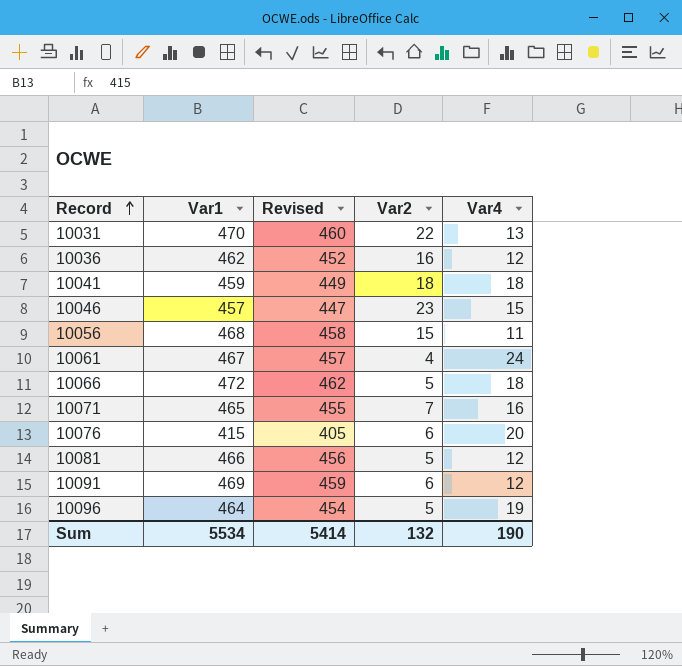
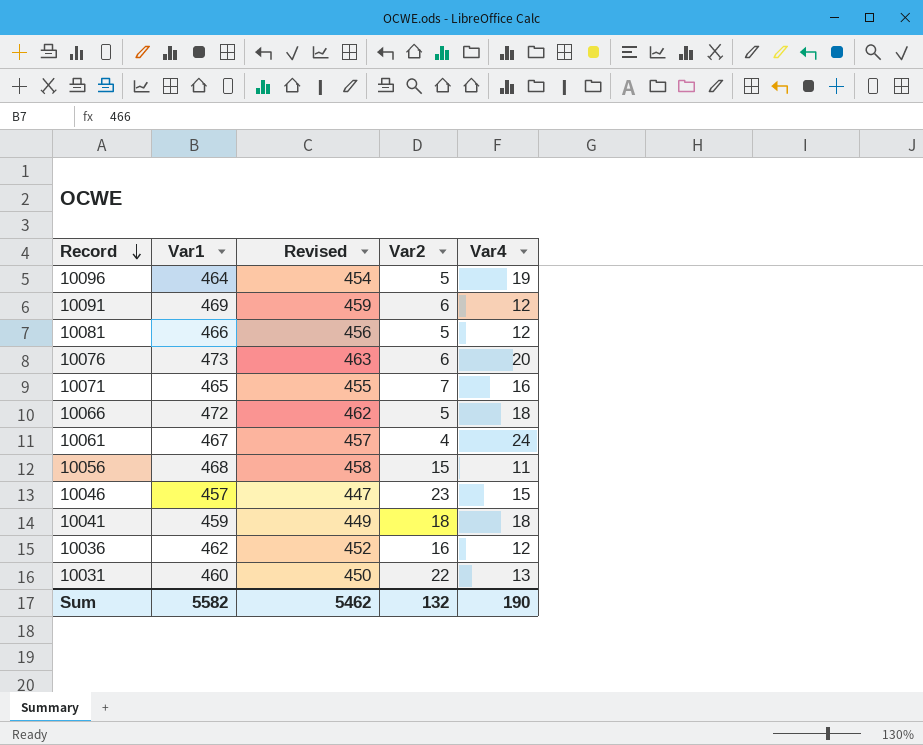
row order: Record ascending -> Record descending
10076 | Var1: 415 -> 473
10076 | Revised: 405 -> 463
10031 | Var1: 470 -> 460
10031 | Revised: 460 -> 450
Sum | Var1: 5534 -> 5582
Sum | Revised: 5414 -> 5462

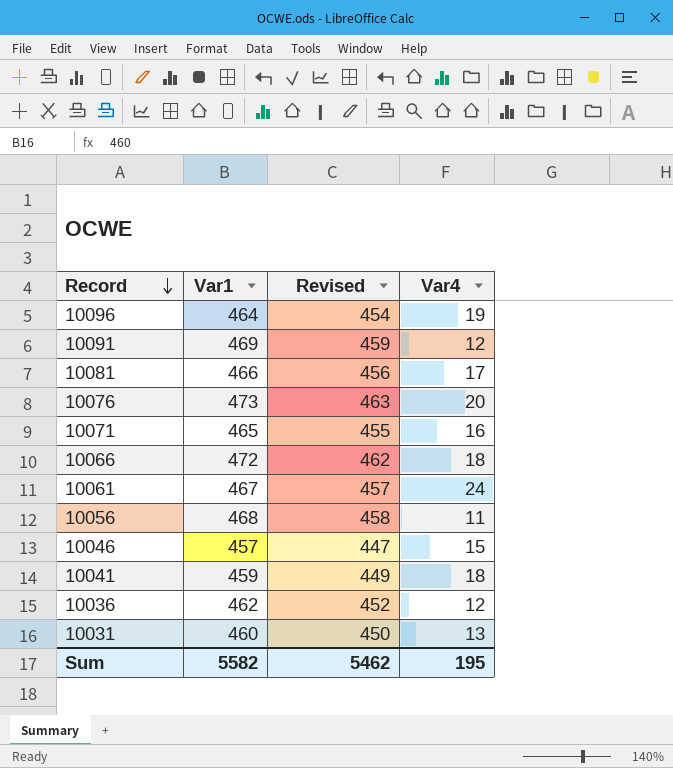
column Var2 | position: 4 -> none
10081 | Var4: 12 -> 17
Sum | Var4: 190 -> 195

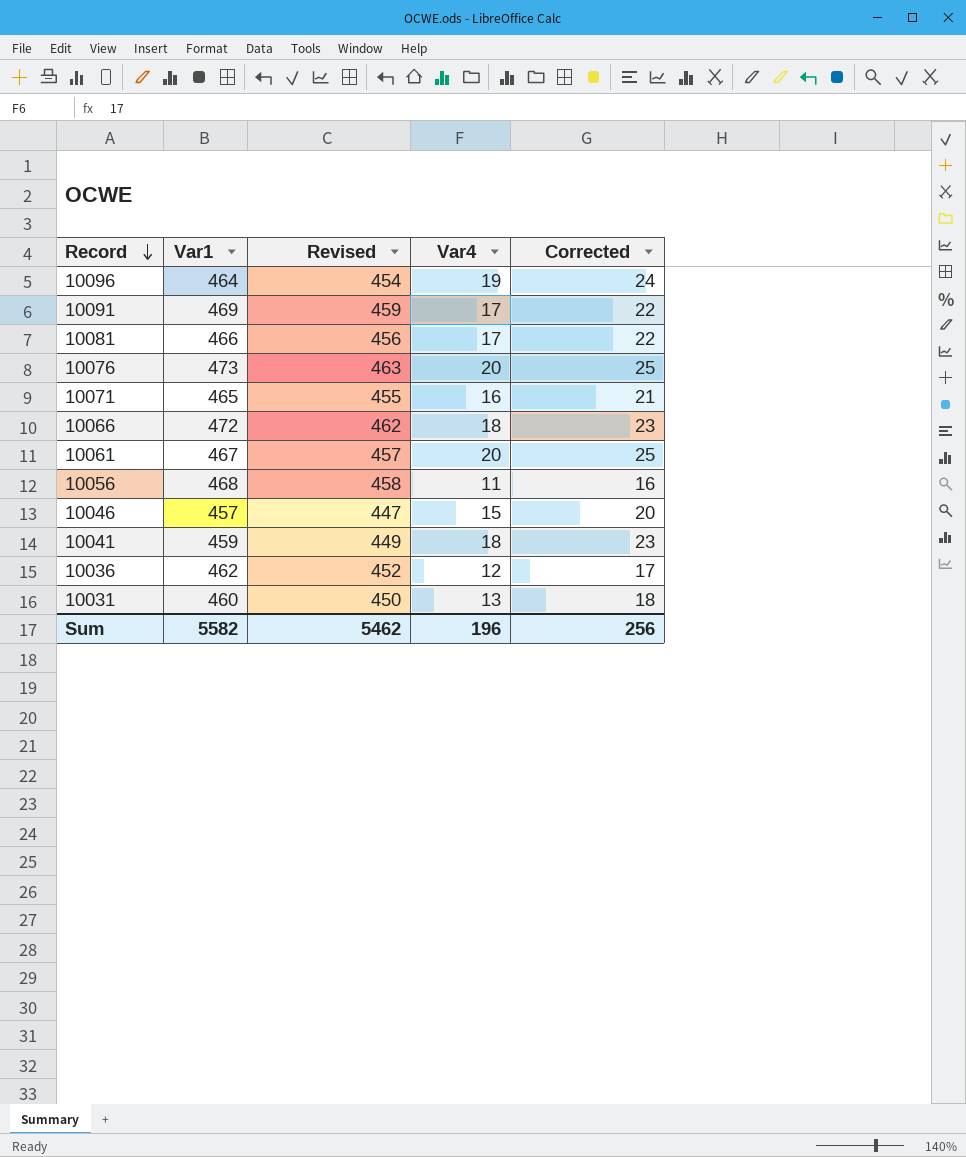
column Corrected | formula: none -> [Var4] + 5
10091 | Var4: 12 -> 17
10061 | Var4: 24 -> 20
Sum | Var4: 195 -> 196

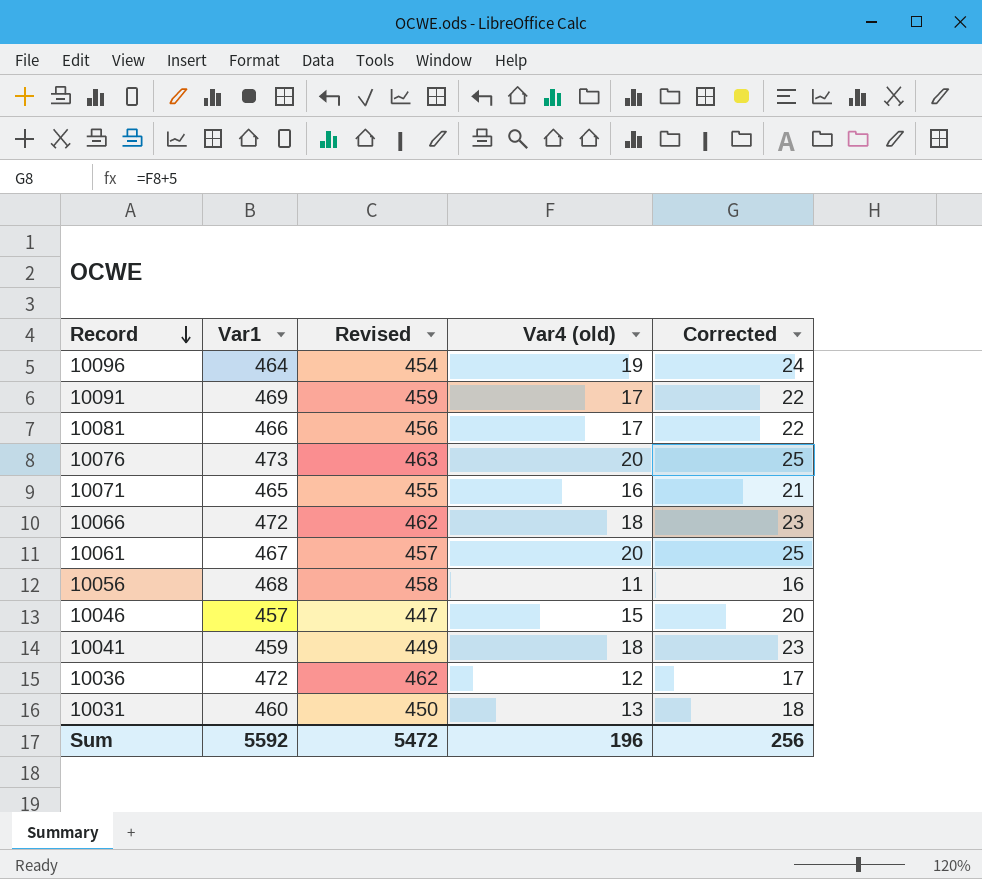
column name: Var4 -> Var4 (old)
10036 | Var1: 462 -> 472
10036 | Revised: 452 -> 462
Sum | Var1: 5582 -> 5592
Sum | Revised: 5462 -> 5472

